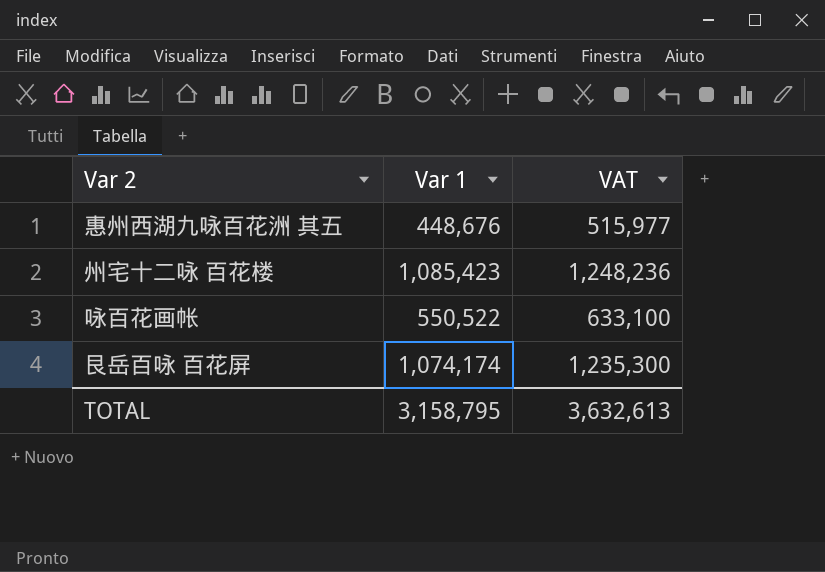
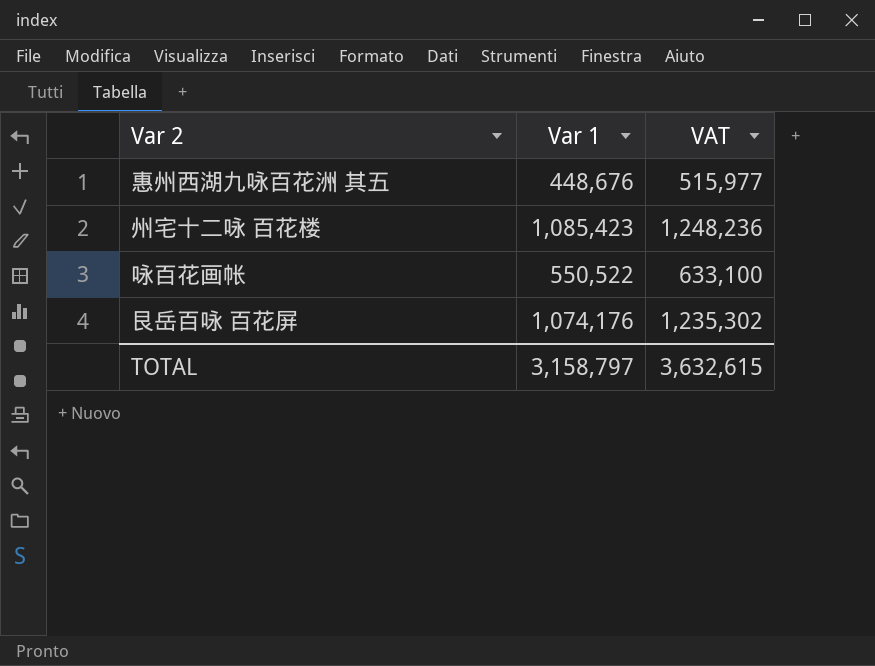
艮岳百咏 百花屏 | Var 1: 1,074,174 -> 1,074,176
艮岳百咏 百花屏 | VAT: 1,235,300 -> 1,235,302
TOTAL | Var 1: 3,158,795 -> 3,158,797
TOTAL | VAT: 3,632,613 -> 3,632,615

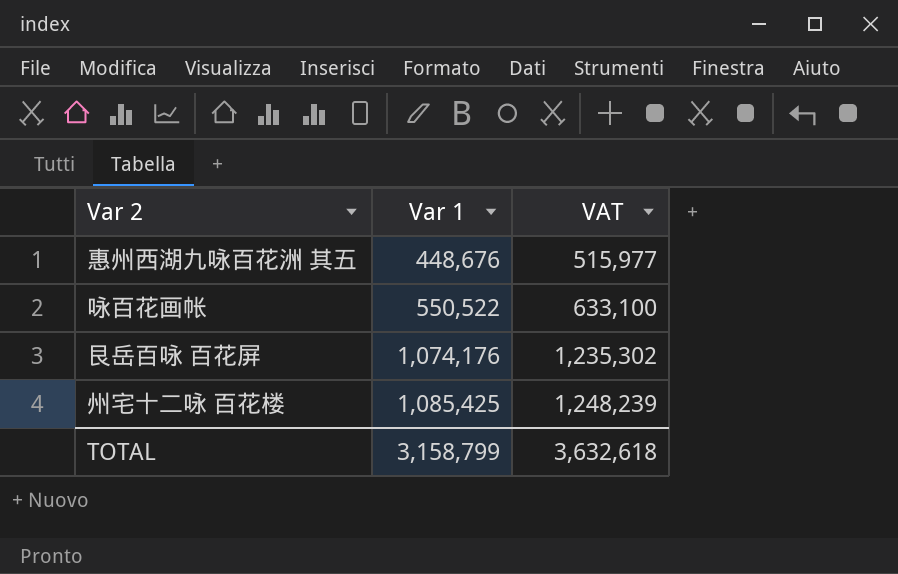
row order: none -> Var 1 ascending
州宅十二咏 百花楼 | Var 1: 1,085,423 -> 1,085,425
州宅十二咏 百花楼 | VAT: 1,248,236 -> 1,248,239
TOTAL | Var 1: 3,158,797 -> 3,158,799
TOTAL | VAT: 3,632,615 -> 3,632,618

